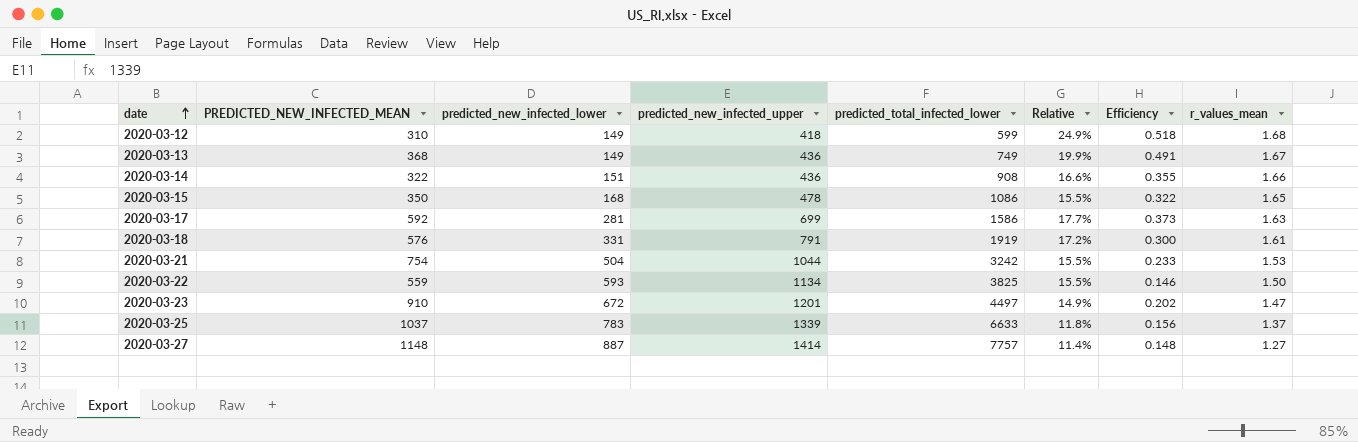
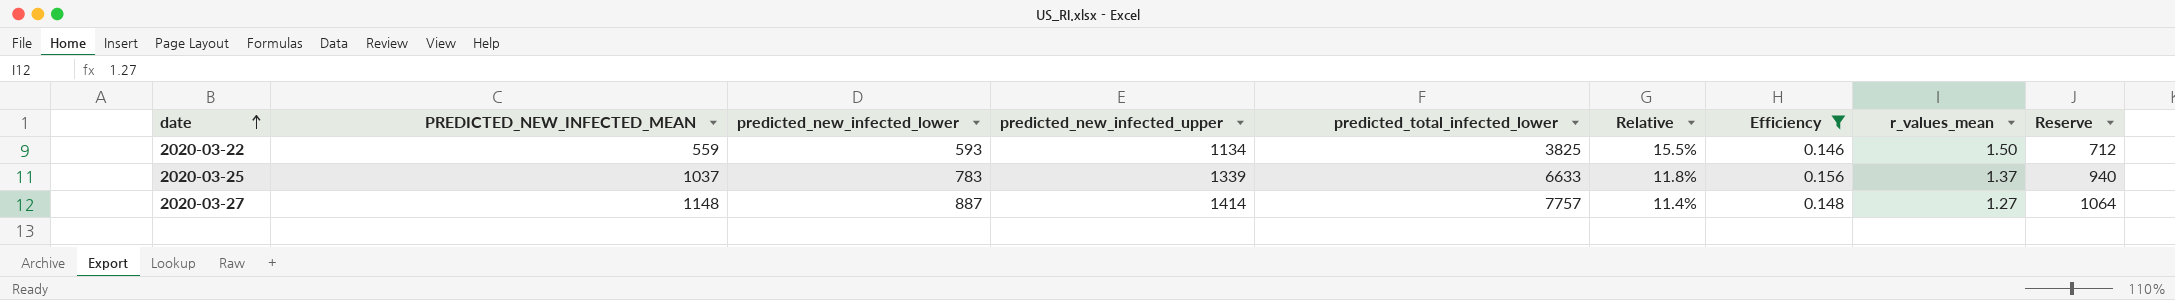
filter: none -> Efficiency <= 0.156
column Reserve | formula: none -> [predicted_new_infected_lower] * 1.2

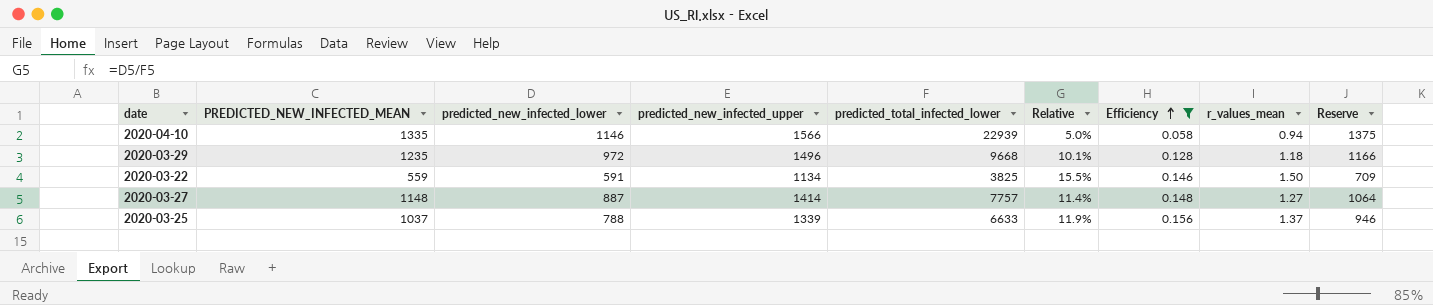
row order: date ascending -> Efficiency ascending
row 2020-04-10: none -> 1335 | 1146 | 1566 | 22939 | 5.0% | 0.058 | 0.94 | 1375
row 2020-03-29: none -> 1235 | 972 | 1496 | 9668 | 10.1% | 0.128 | 1.18 | 1166
2020-03-22 | predicted_new_infected_lower: 593 -> 591
2020-03-22 | Reserve: 712 -> 709
2020-03-25 | predicted_new_infected_lower: 783 -> 788
2020-03-25 | Relative: 11.8% -> 11.9%
2020-03-25 | Reserve: 940 -> 946

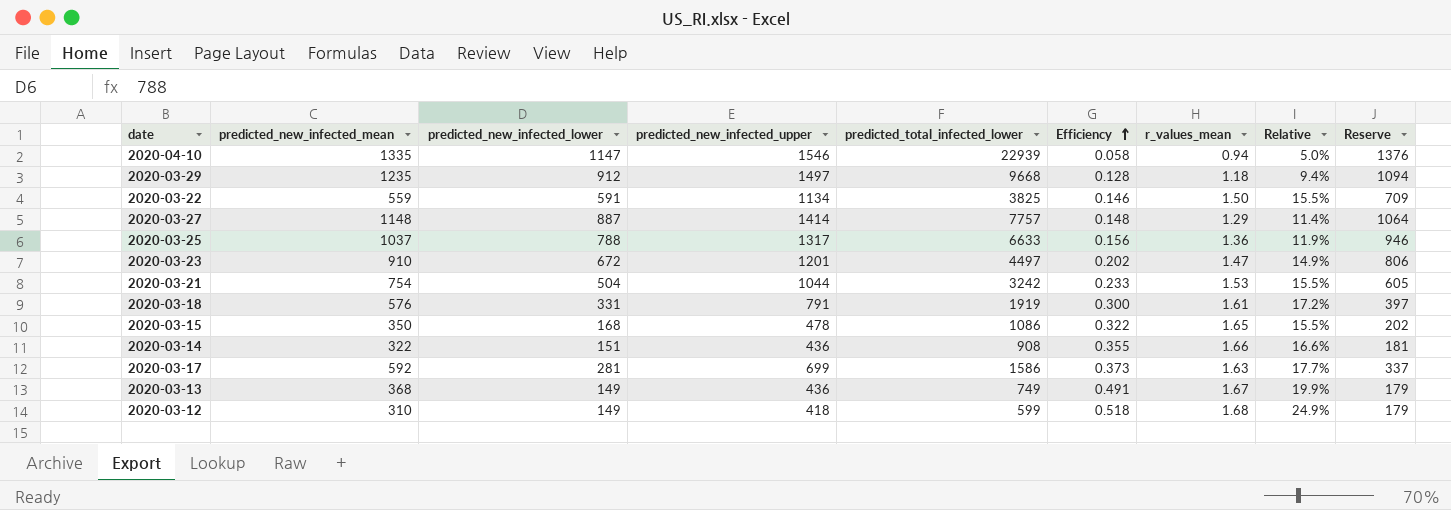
filter: Efficiency <= 0.156 -> none
column name: PREDICTED_NEW_INFECTED_MEAN -> predicted_new_infected_mean
column Relative | position: 6 -> 8
2020-04-10 | predicted_new_infected_lower: 1146 -> 1147
2020-04-10 | predicted_new_infected_upper: 1566 -> 1546
2020-04-10 | Reserve: 1375 -> 1376
2020-03-29 | predicted_new_infected_lower: 972 -> 912
2020-03-29 | predicted_new_infected_upper: 1496 -> 1497
2020-03-29 | Relative: 10.1% -> 9.4%
2020-03-29 | Reserve: 1166 -> 1094
2020-03-27 | r_values_mean: 1.27 -> 1.29
2020-03-25 | predicted_new_infected_upper: 1339 -> 1317
2020-03-25 | r_values_mean: 1.37 -> 1.36

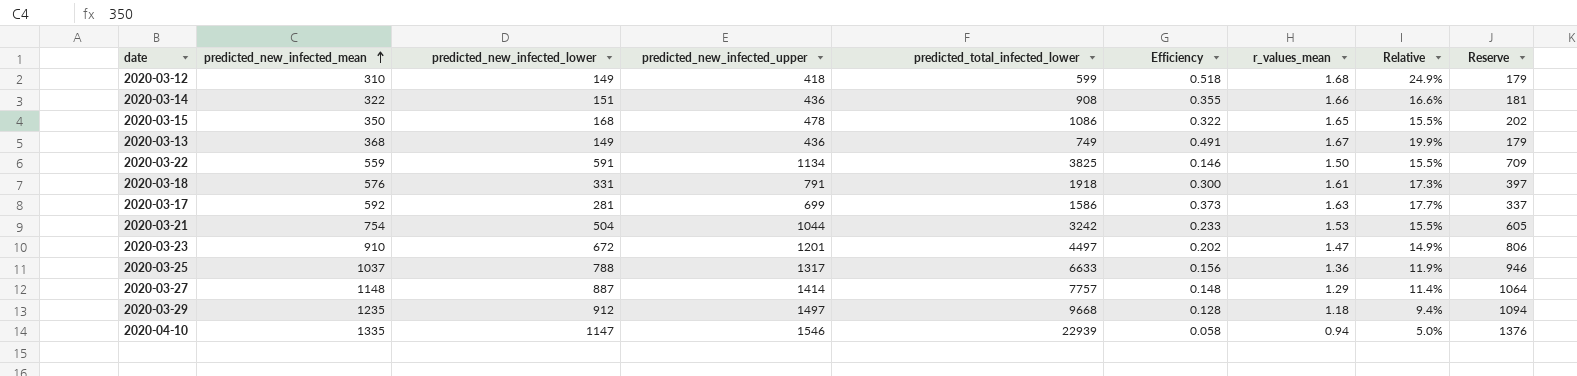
row order: Efficiency ascending -> predicted_new_infected_mean ascending
2020-03-18 | predicted_total_infected_lower: 1919 -> 1918
2020-03-18 | Relative: 17.2% -> 17.3%

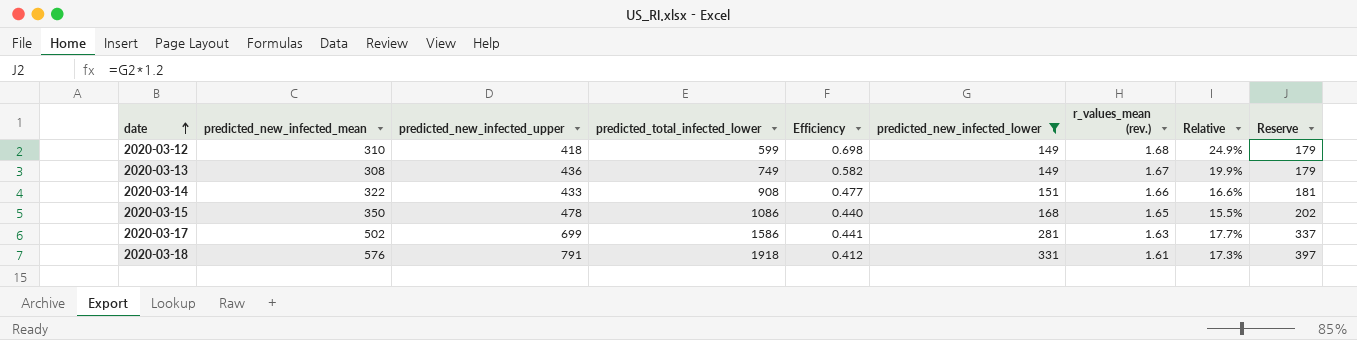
filter: none -> predicted_new_infected_lower <= 331
row order: predicted_new_infected_mean ascending -> date ascending
column Efficiency | formula: [predicted_new_infected_mean] / [predicted_total_infected_lower] -> [predicted_new_infected_upper] / [predicted_total_infected_lower]
column predicted_new_infected_lower | position: 3 -> 6
column name: r_values_mean -> r_values_mean (rev.)
2020-03-13 | predicted_new_infected_mean: 368 -> 308
2020-03-14 | predicted_new_infected_upper: 436 -> 433
2020-03-17 | predicted_new_infected_mean: 592 -> 502

